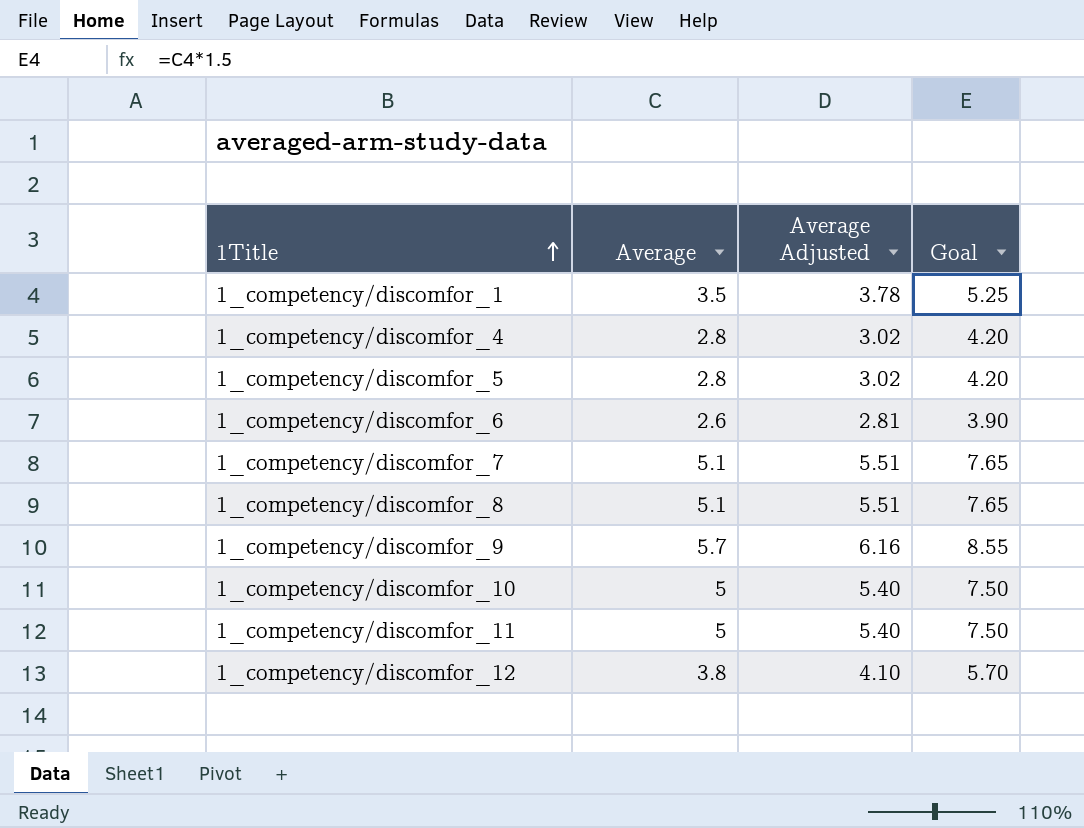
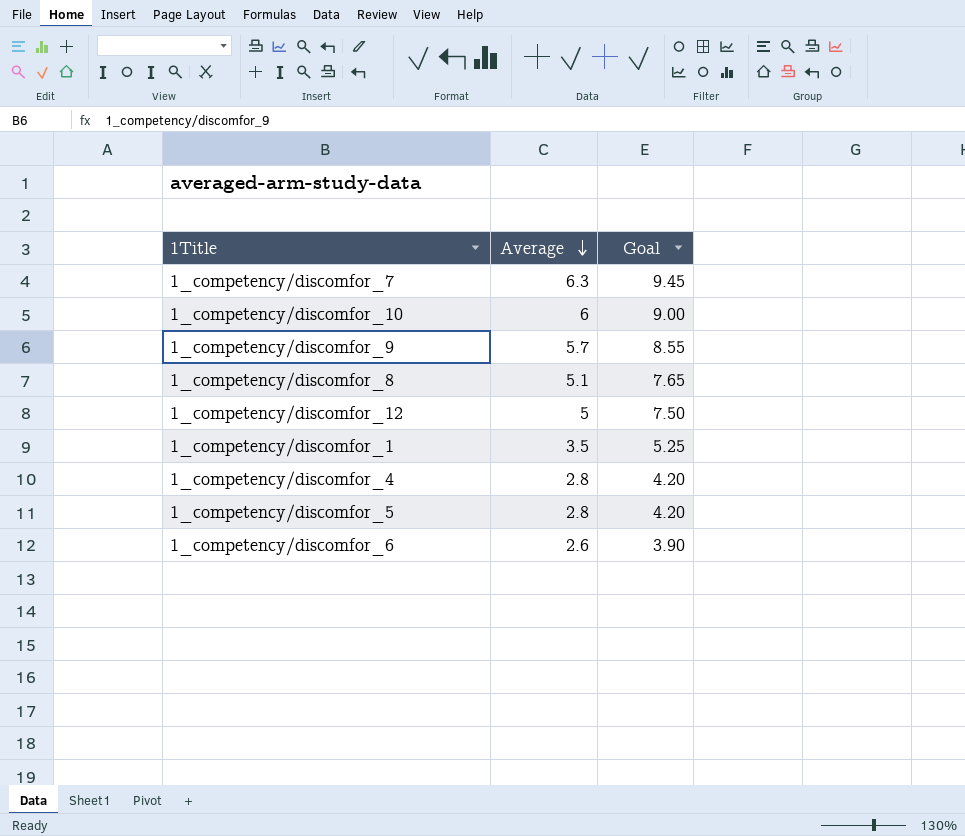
row order: 1Title ascending -> Average descending
column Average Adjusted | formula: [Average] * 1.08 -> none
row 1_competency/discomfor_11: 5 | 5.40 | 7.50 -> none
1_competency/discomfor_7 | Average: 5.1 -> 6.3
1_competency/discomfor_7 | Goal: 7.65 -> 9.45
1_competency/discomfor_10 | Average: 5 -> 6
1_competency/discomfor_10 | Goal: 7.50 -> 9.00
1_competency/discomfor_12 | Average: 3.8 -> 5
1_competency/discomfor_12 | Goal: 5.70 -> 7.50

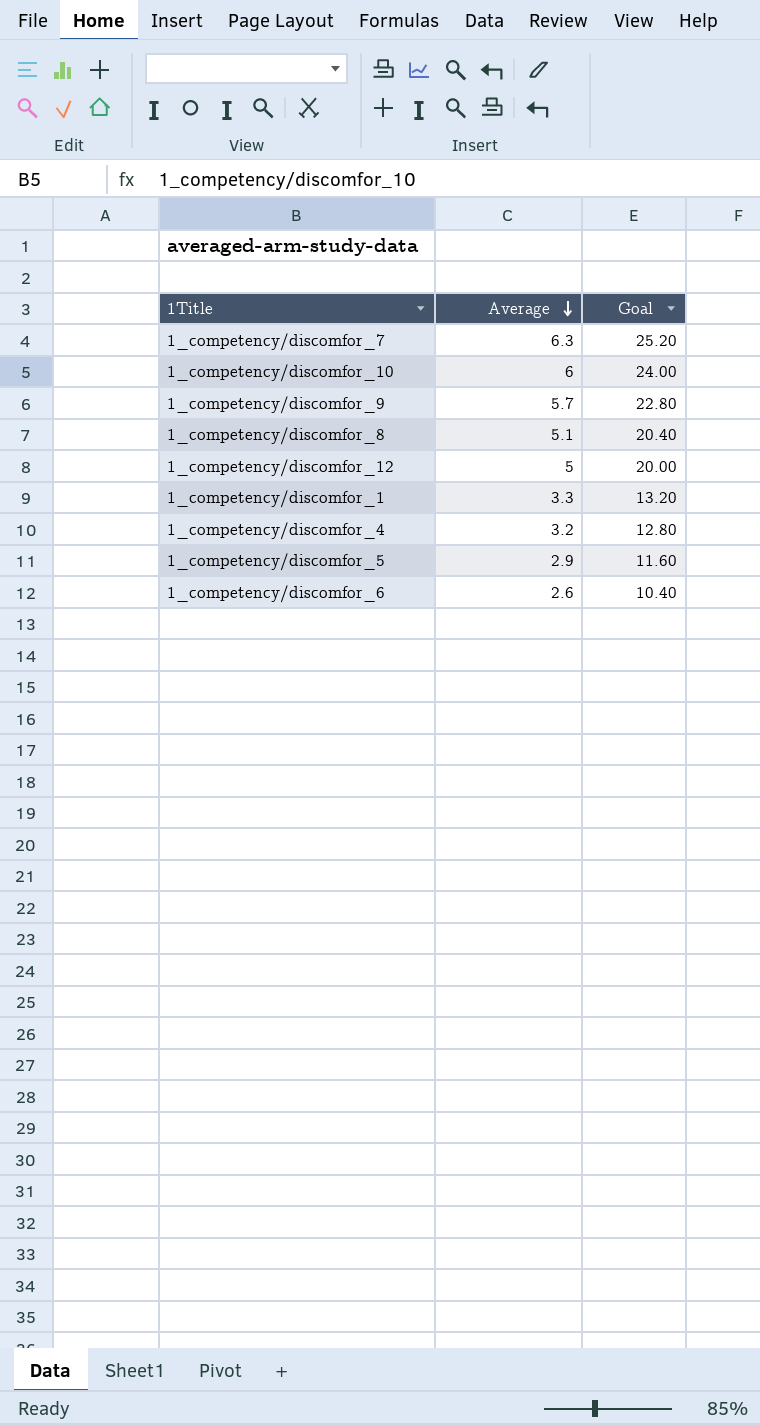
column Goal | formula: [Average] * 1.5 -> [Average] * 4
1_competency/discomfor_1 | Average: 3.5 -> 3.3
1_competency/discomfor_4 | Average: 2.8 -> 3.2
1_competency/discomfor_5 | Average: 2.8 -> 2.9

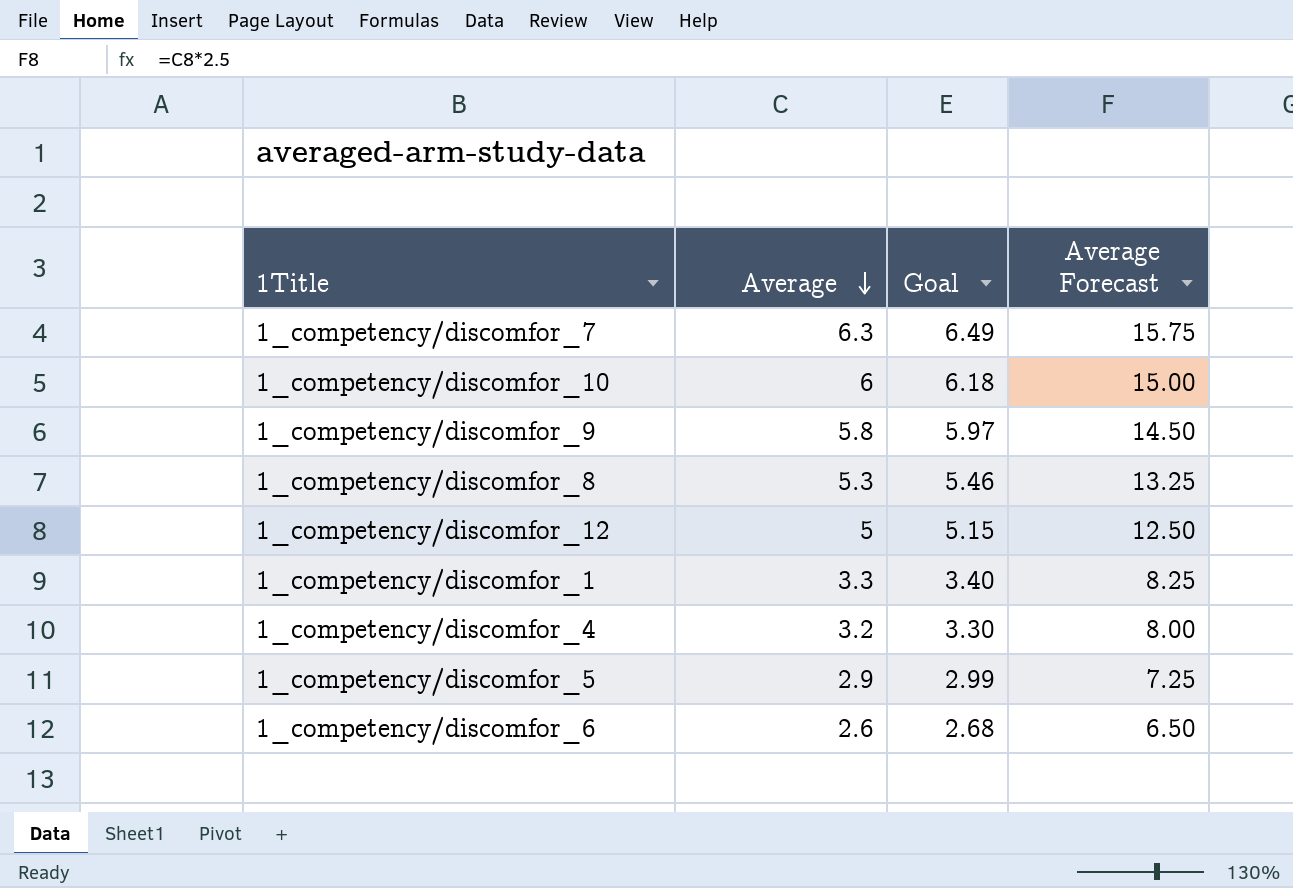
column Goal | formula: [Average] * 4 -> [Average] * 1.03
column Average Forecast | formula: none -> [Average] * 2.5
1_competency/discomfor_9 | Average: 5.7 -> 5.8
1_competency/discomfor_8 | Average: 5.1 -> 5.3

